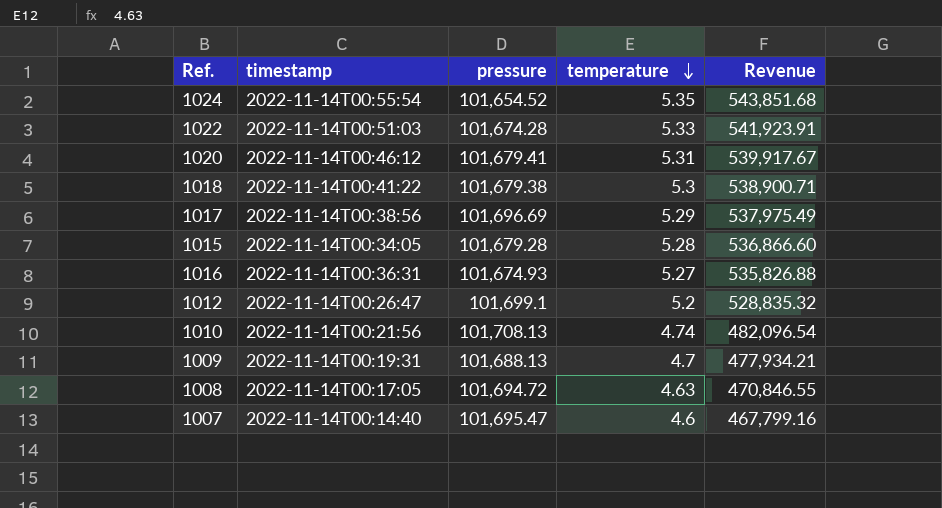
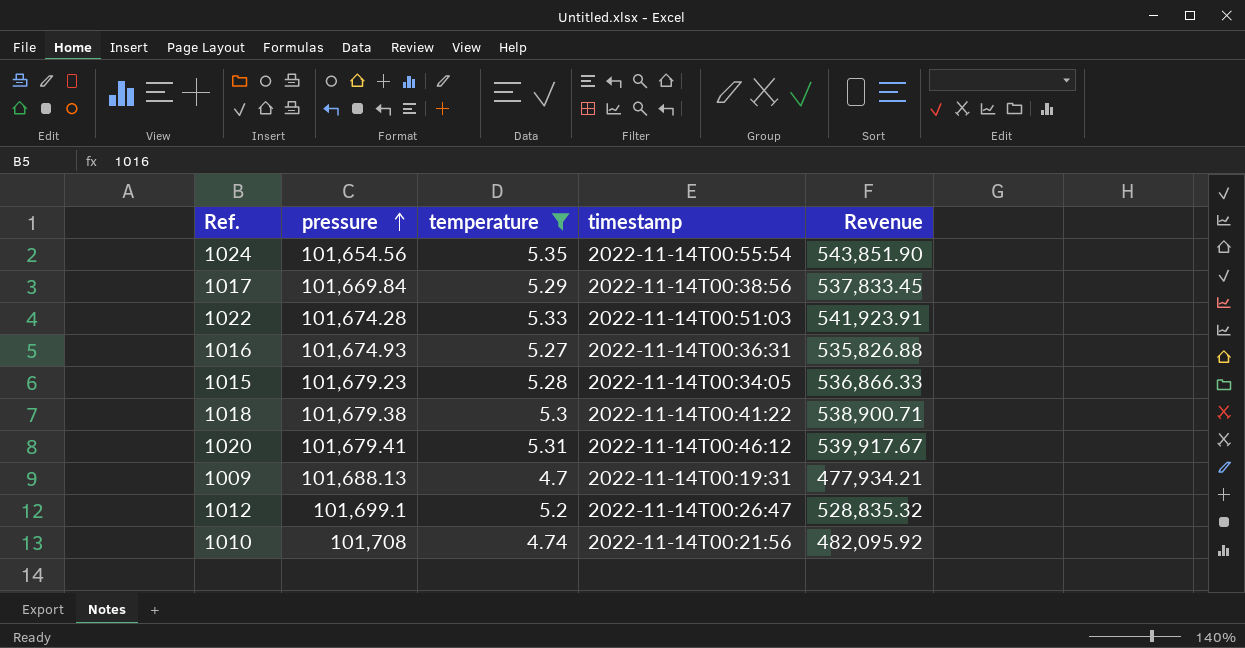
filter: none -> temperature >= 4.7
row order: temperature descending -> pressure ascending
column timestamp | position: 2 -> 4
1024 | pressure: 101,654.52 -> 101,654.56
1024 | Revenue: 543,851.68 -> 543,851.90
1017 | pressure: 101,696.69 -> 101,669.84
1017 | Revenue: 537,975.49 -> 537,833.45
1015 | pressure: 101,679.28 -> 101,679.23
1015 | Revenue: 536,866.60 -> 536,866.33
1010 | pressure: 101,708.13 -> 101,708
1010 | Revenue: 482,096.54 -> 482,095.92

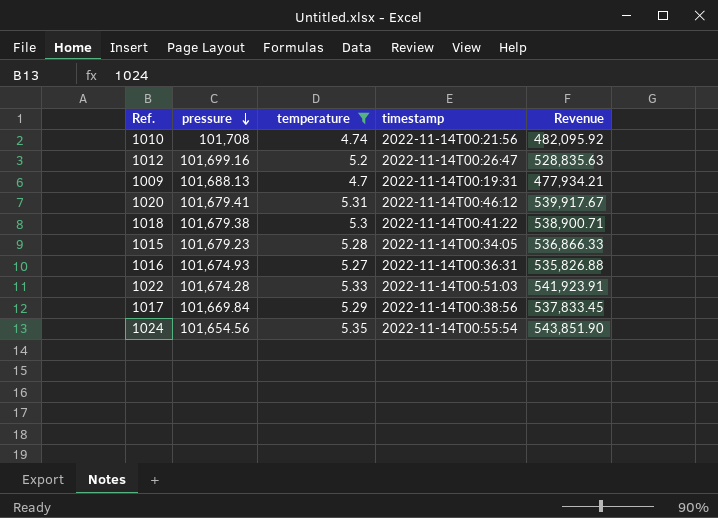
row order: pressure ascending -> pressure descending
1012 | pressure: 101,699.1 -> 101,699.16
1012 | Revenue: 528,835.32 -> 528,835.63

